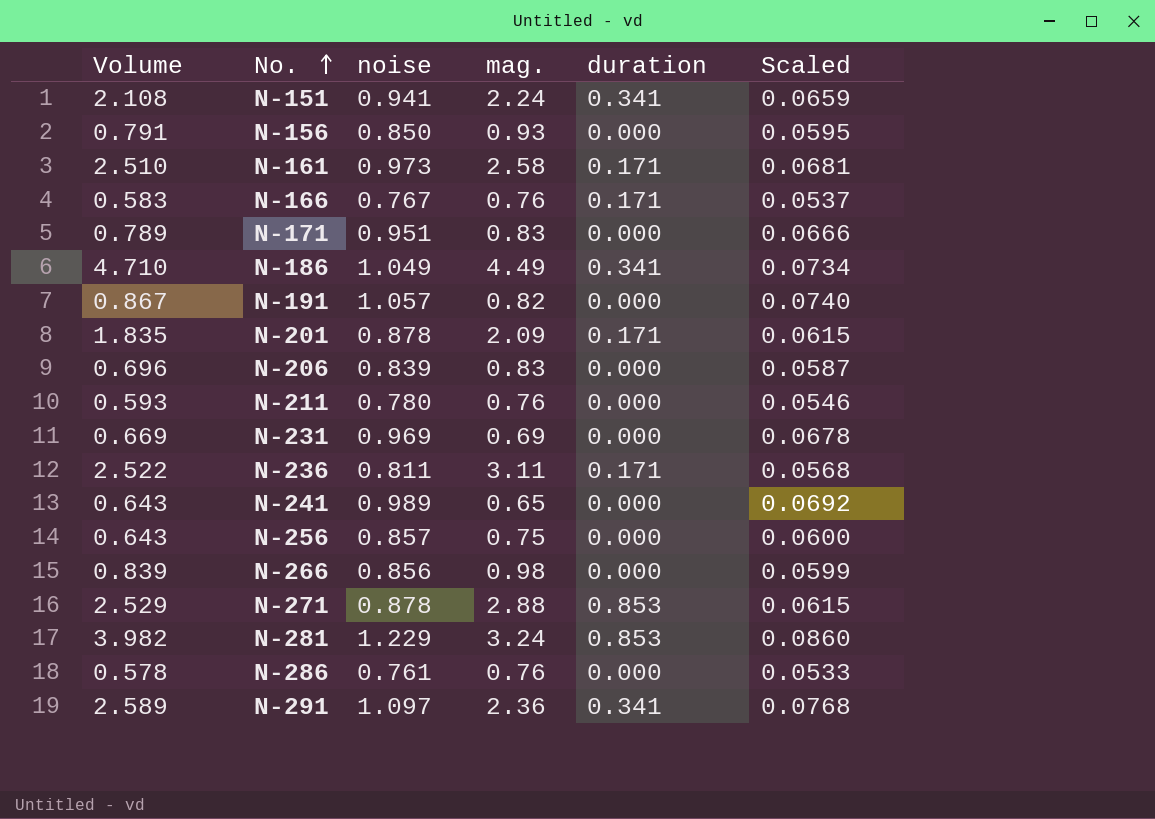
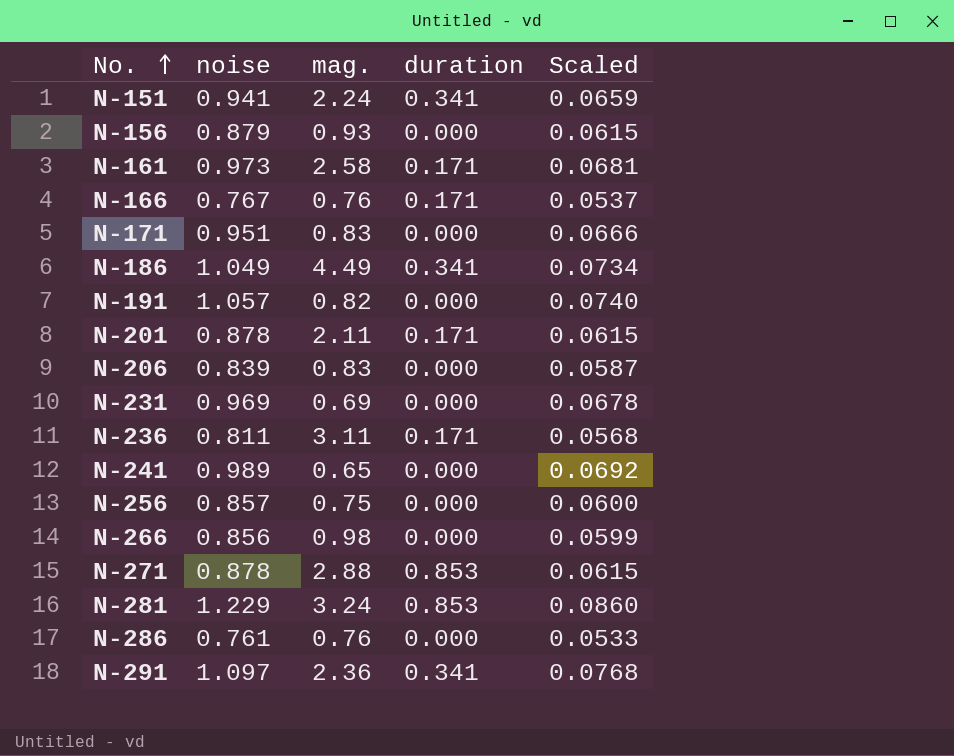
column Volume | formula: [noise] * [mag.] -> none
row N-211: 0.593 | 0.780 | 0.76 | 0.000 | 0.0546 -> none
N-156 | noise: 0.850 -> 0.879
N-156 | Scaled: 0.0595 -> 0.0615
N-201 | mag.: 2.09 -> 2.11

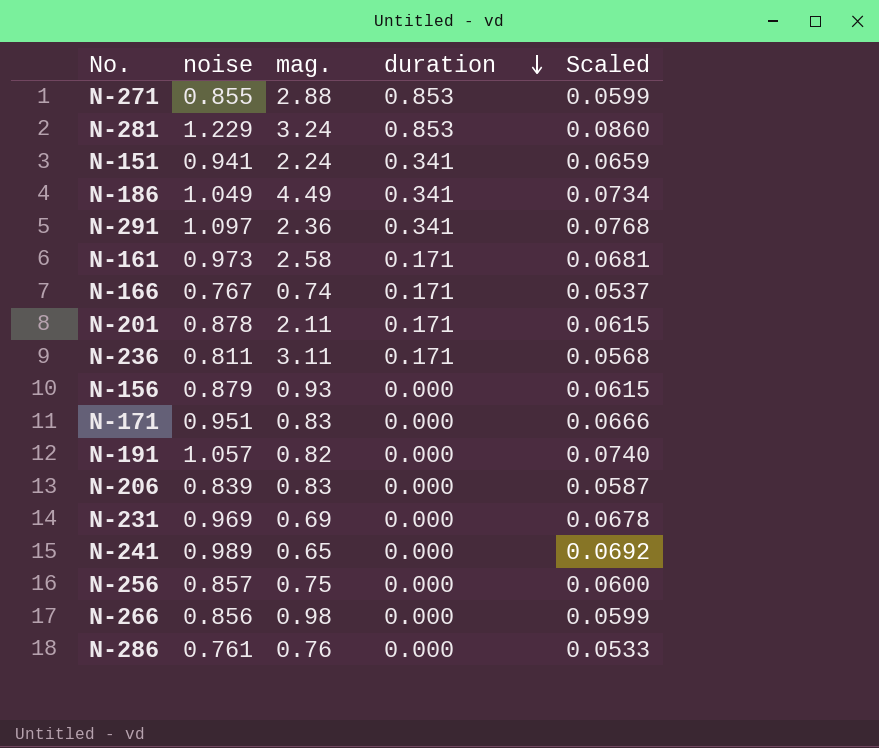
row order: No. ascending -> duration descending
N-271 | noise: 0.878 -> 0.855
N-271 | Scaled: 0.0615 -> 0.0599
N-166 | mag.: 0.76 -> 0.74

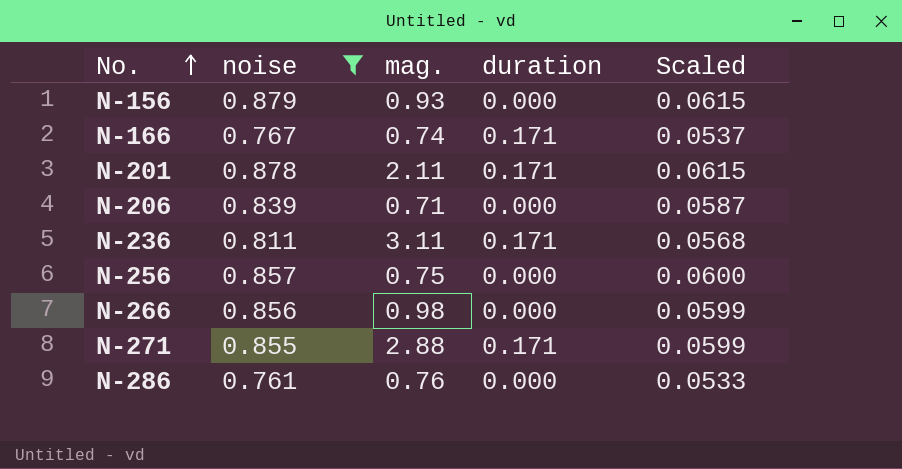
filter: none -> noise <= 0.879
row order: duration descending -> No. ascending
N-206 | mag.: 0.83 -> 0.71
N-271 | duration: 0.853 -> 0.171

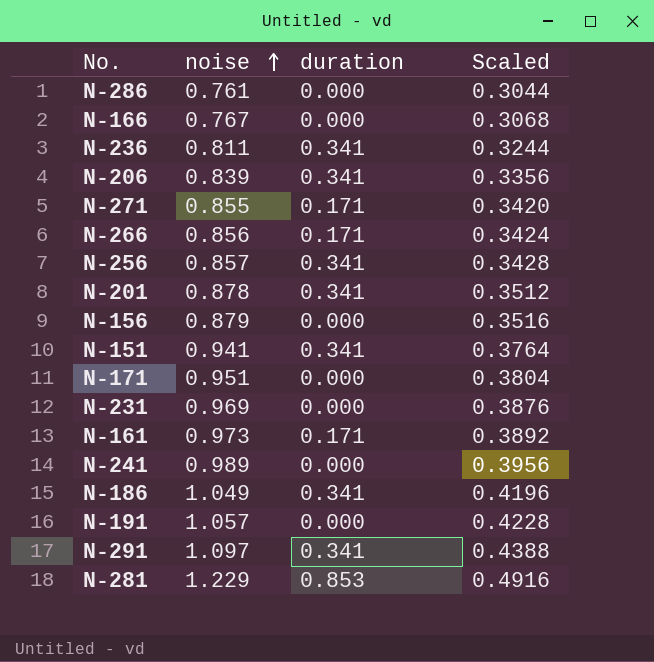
filter: noise <= 0.879 -> none
row order: No. ascending -> noise ascending
column mag. | position: 3 -> none
column Scaled | formula: [noise] * 0.07 -> [noise] * 0.4
N-166 | duration: 0.171 -> 0.000
N-236 | duration: 0.171 -> 0.341
N-206 | duration: 0.000 -> 0.341
N-266 | duration: 0.000 -> 0.171
N-256 | duration: 0.000 -> 0.341
N-201 | duration: 0.171 -> 0.341

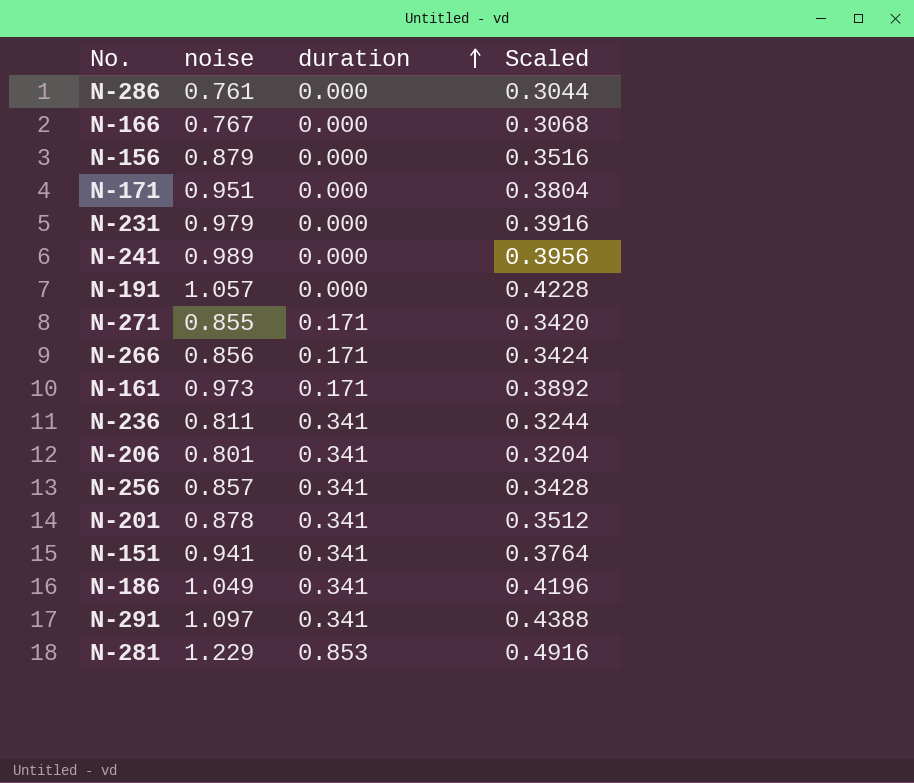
row order: noise ascending -> duration ascending
N-231 | noise: 0.969 -> 0.979
N-231 | Scaled: 0.3876 -> 0.3916
N-206 | noise: 0.839 -> 0.801
N-206 | Scaled: 0.3356 -> 0.3204

